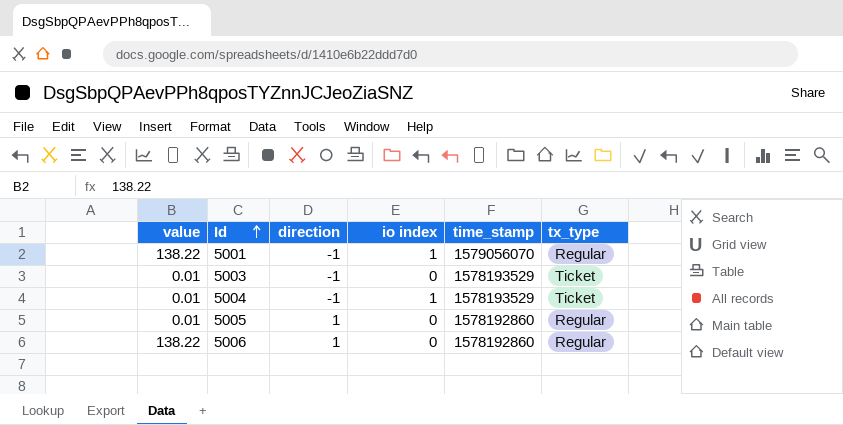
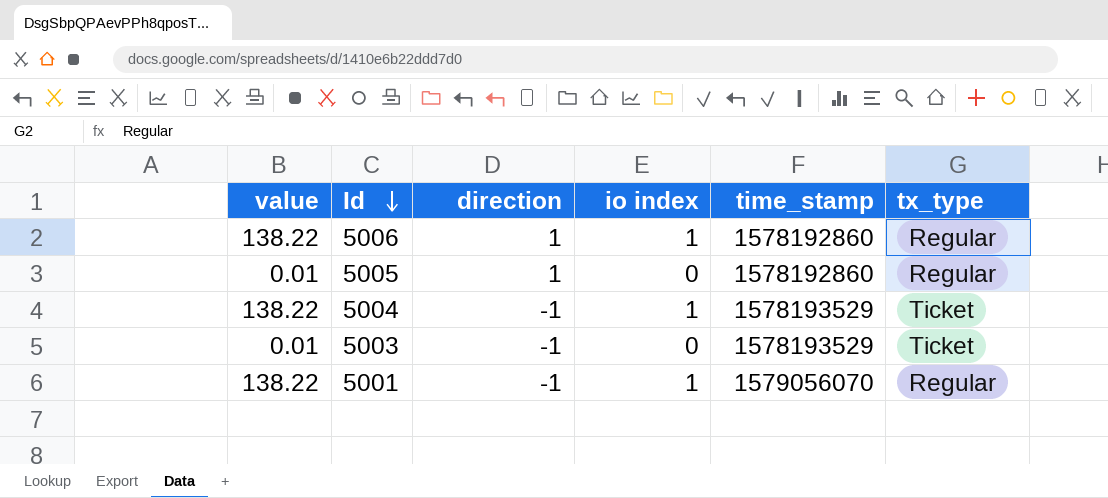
row order: Id ascending -> Id descending
5006 | io index: 0 -> 1
5004 | value: 0.01 -> 138.22

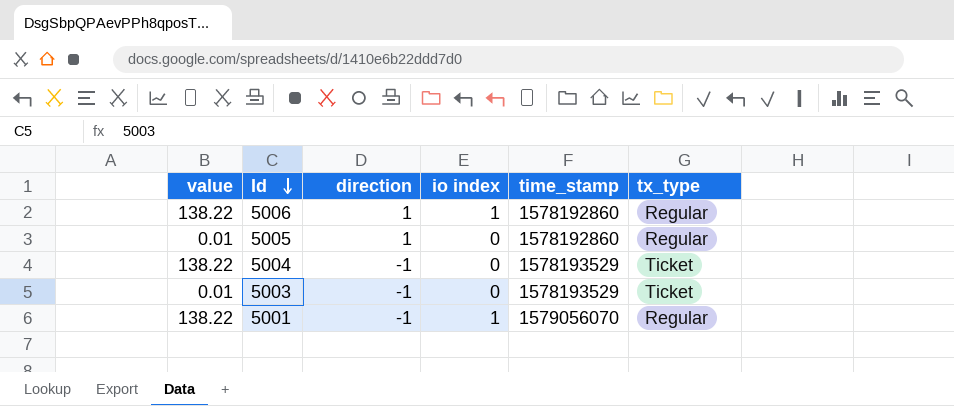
5004 | io index: 1 -> 0

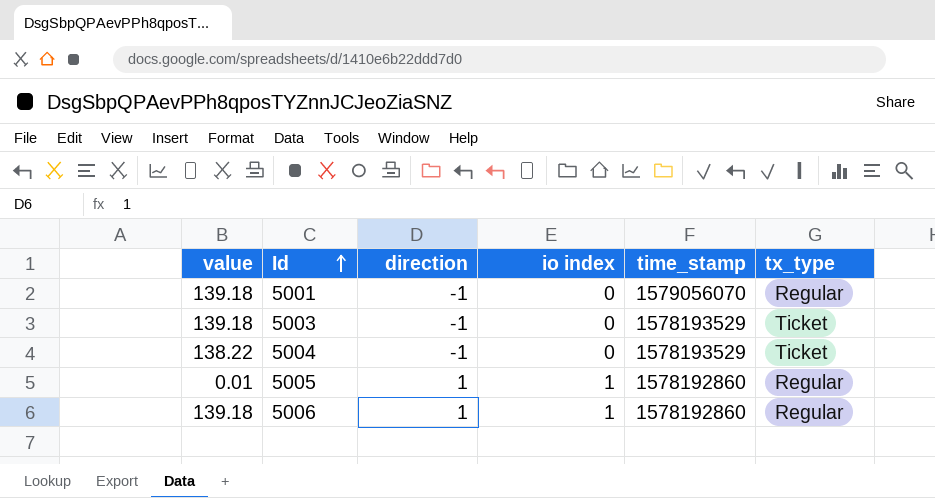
row order: Id descending -> Id ascending
5001 | value: 138.22 -> 139.18
5001 | io index: 1 -> 0
5003 | value: 0.01 -> 139.18
5005 | io index: 0 -> 1
5006 | value: 138.22 -> 139.18

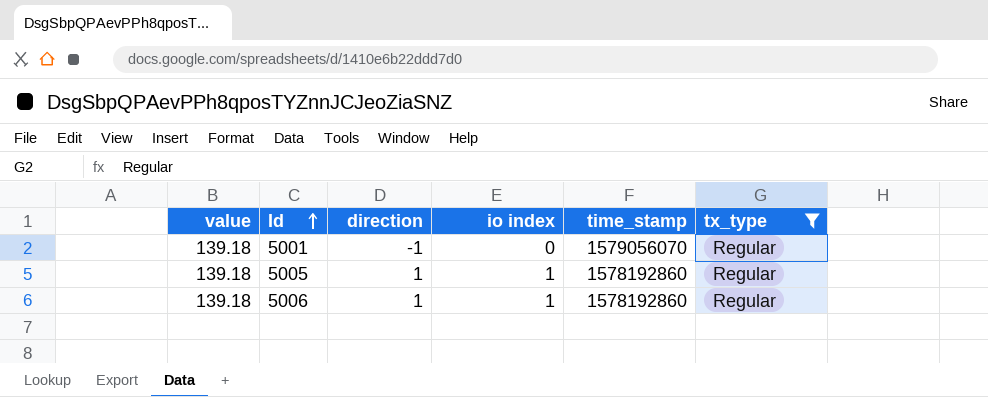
filter: none -> tx_type = Regular
5005 | value: 0.01 -> 139.18

